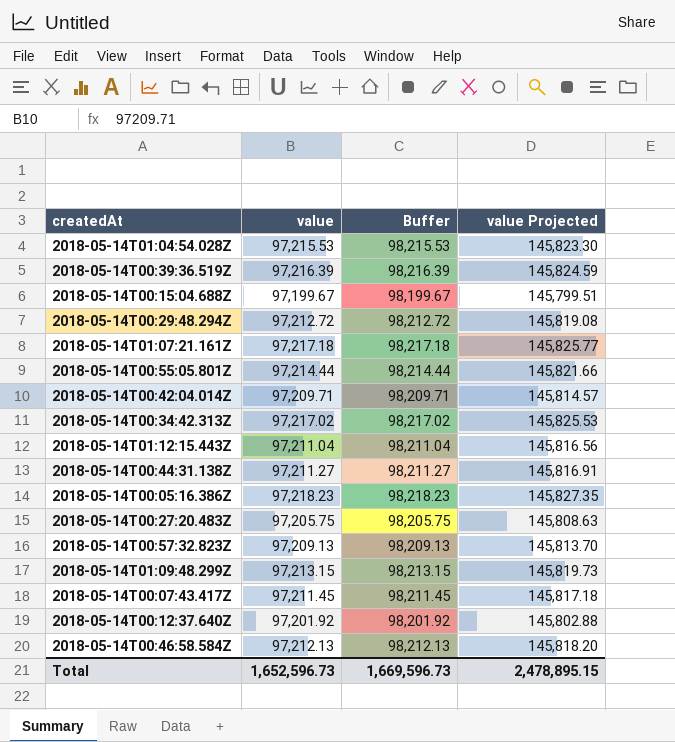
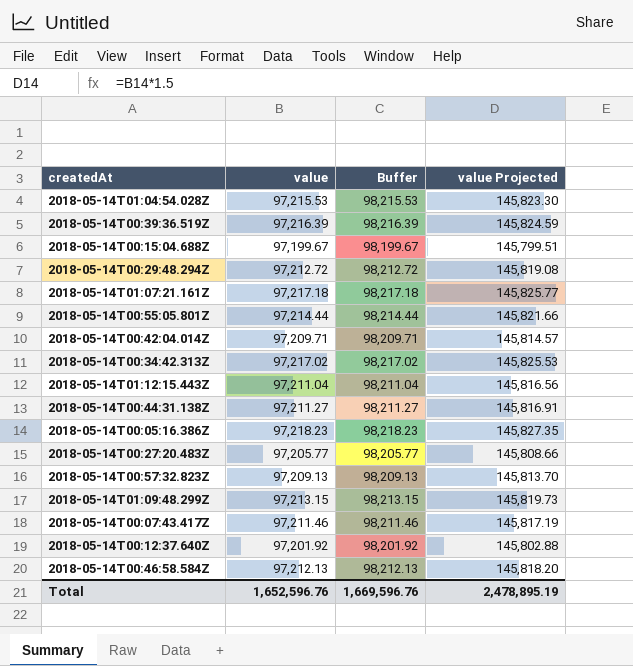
2018-05-14T00:27:20.483Z | value: 97,205.75 -> 97,205.77
2018-05-14T00:27:20.483Z | Buffer: 98,205.75 -> 98,205.77
2018-05-14T00:27:20.483Z | value Projected: 145,808.63 -> 145,808.66
2018-05-14T00:07:43.417Z | value: 97,211.45 -> 97,211.46
2018-05-14T00:07:43.417Z | Buffer: 98,211.45 -> 98,211.46
2018-05-14T00:07:43.417Z | value Projected: 145,817.18 -> 145,817.19
Total | value: 1,652,596.73 -> 1,652,596.76
Total | Buffer: 1,669,596.73 -> 1,669,596.76
Total | value Projected: 2,478,895.15 -> 2,478,895.19

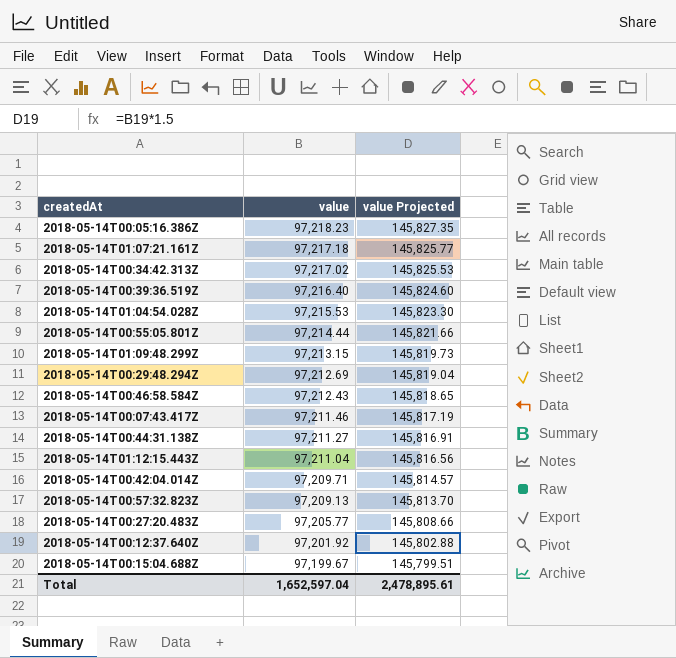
row order: none -> value descending
column Buffer | formula: [value] + 1000 -> none
2018-05-14T00:39:36.519Z | value: 97,216.39 -> 97,216.40
2018-05-14T00:39:36.519Z | value Projected: 145,824.59 -> 145,824.60
2018-05-14T00:29:48.294Z | value: 97,212.72 -> 97,212.69
2018-05-14T00:29:48.294Z | value Projected: 145,819.08 -> 145,819.04
2018-05-14T00:46:58.584Z | value: 97,212.13 -> 97,212.43
2018-05-14T00:46:58.584Z | value Projected: 145,818.20 -> 145,818.65
Total | value: 1,652,596.76 -> 1,652,597.04
Total | value Projected: 2,478,895.19 -> 2,478,895.61

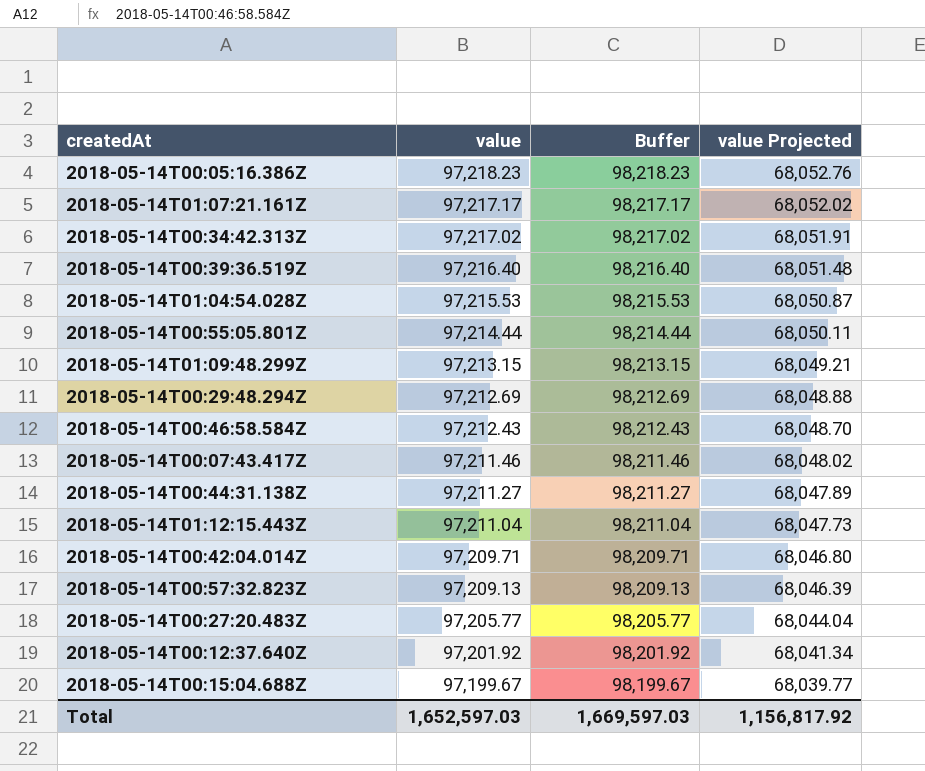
column Buffer | formula: none -> [value] + 1000
column value Projected | formula: [value] * 1.5 -> [value] * 0.7
2018-05-14T01:07:21.161Z | value: 97,217.18 -> 97,217.17
Total | value: 1,652,597.04 -> 1,652,597.03
Total | value Projected: 2,478,895.61 -> 1,156,817.92

